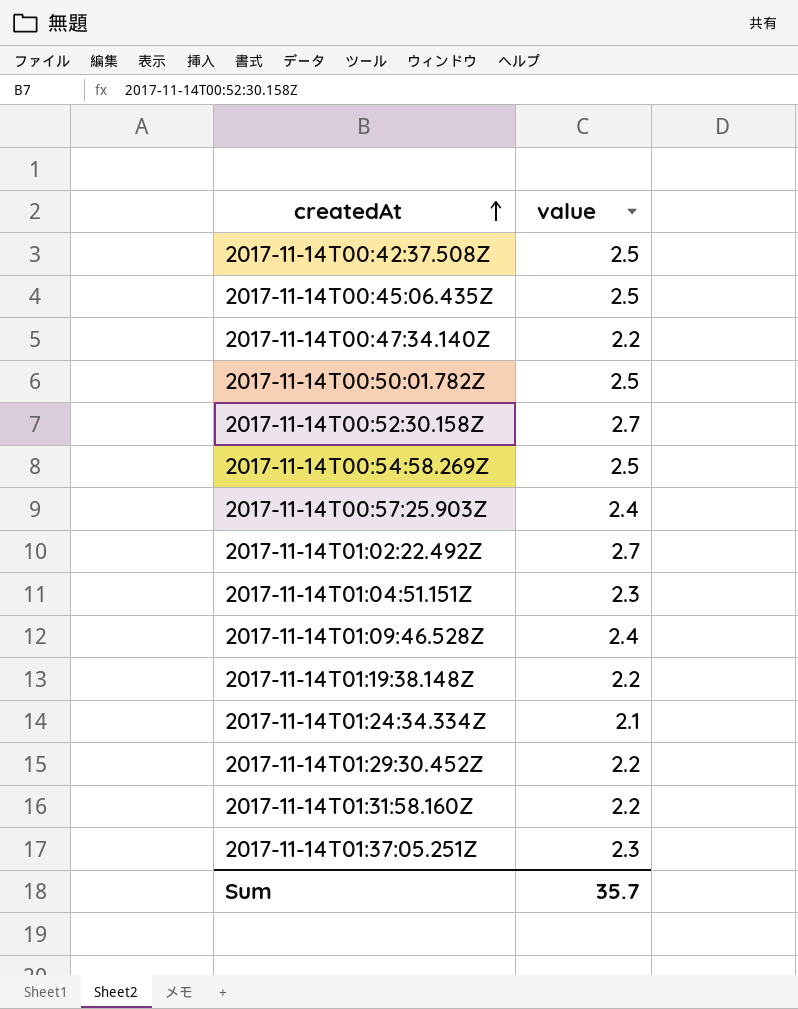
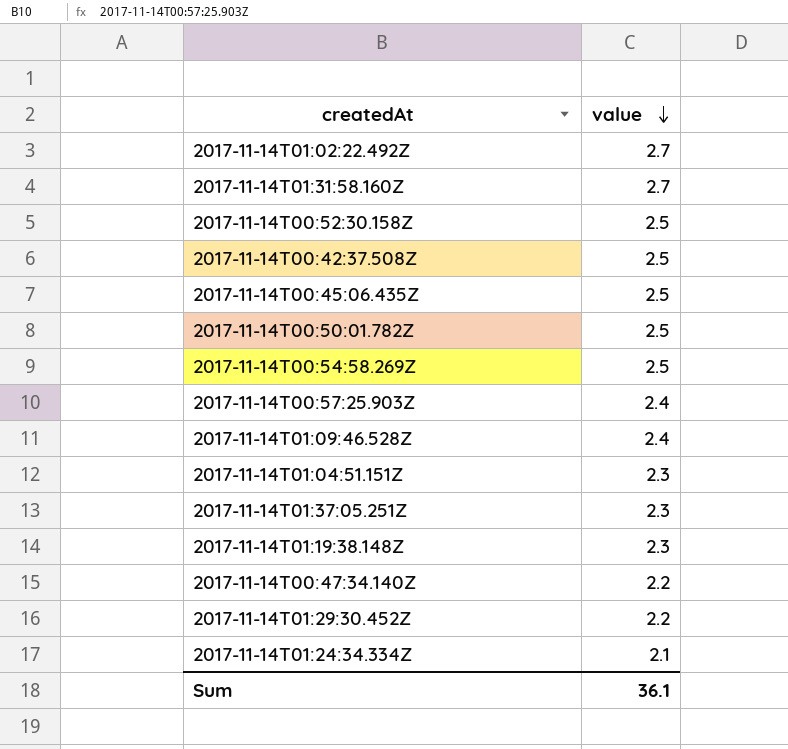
row order: createdAt ascending -> value descending
2017-11-14T01:31:58.160Z | value: 2.2 -> 2.7
2017-11-14T00:52:30.158Z | value: 2.7 -> 2.5
2017-11-14T01:19:38.148Z | value: 2.2 -> 2.3
Sum | value: 35.7 -> 36.1

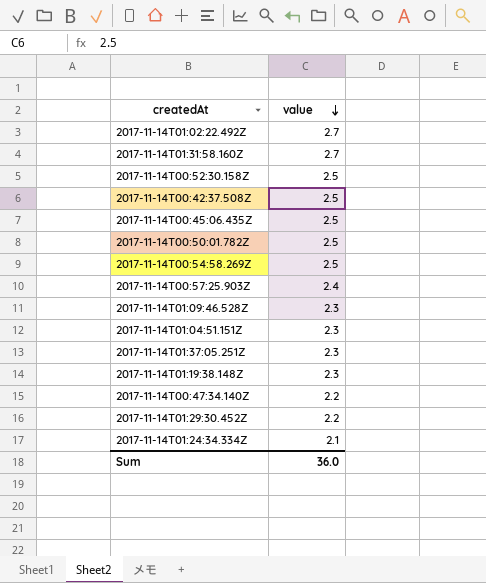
2017-11-14T01:09:46.528Z | value: 2.4 -> 2.3
Sum | value: 36.1 -> 36.0

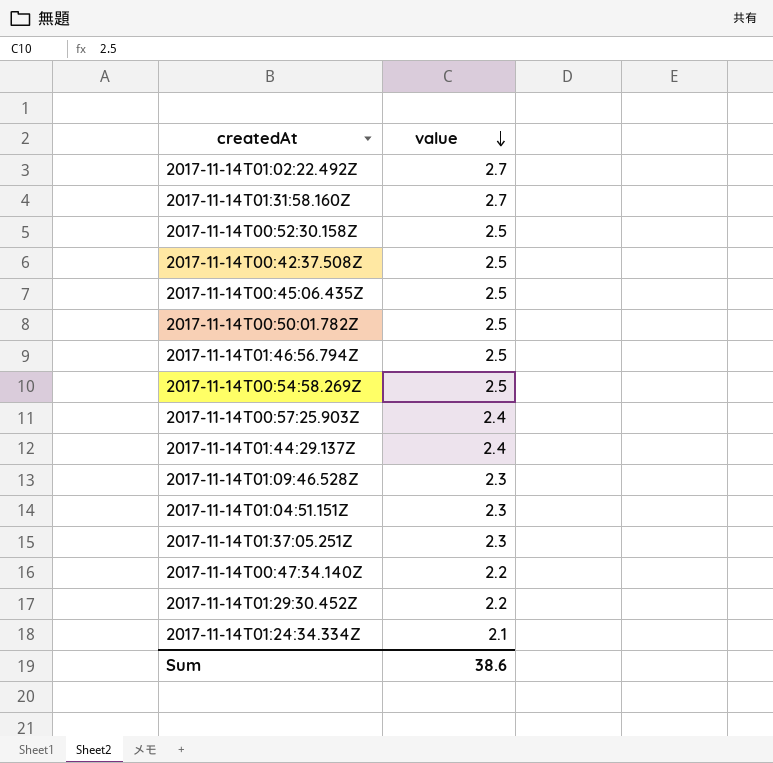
row 2017-11-14T01:19:38.148Z: 2.3 -> none
row 2017-11-14T01:46:56.794Z: none -> 2.5
row 2017-11-14T01:44:29.137Z: none -> 2.4
Sum | value: 36.0 -> 38.6

